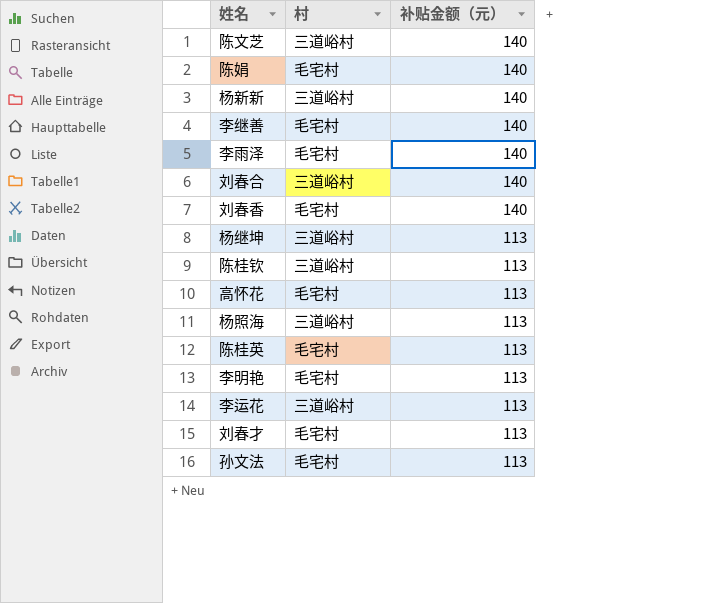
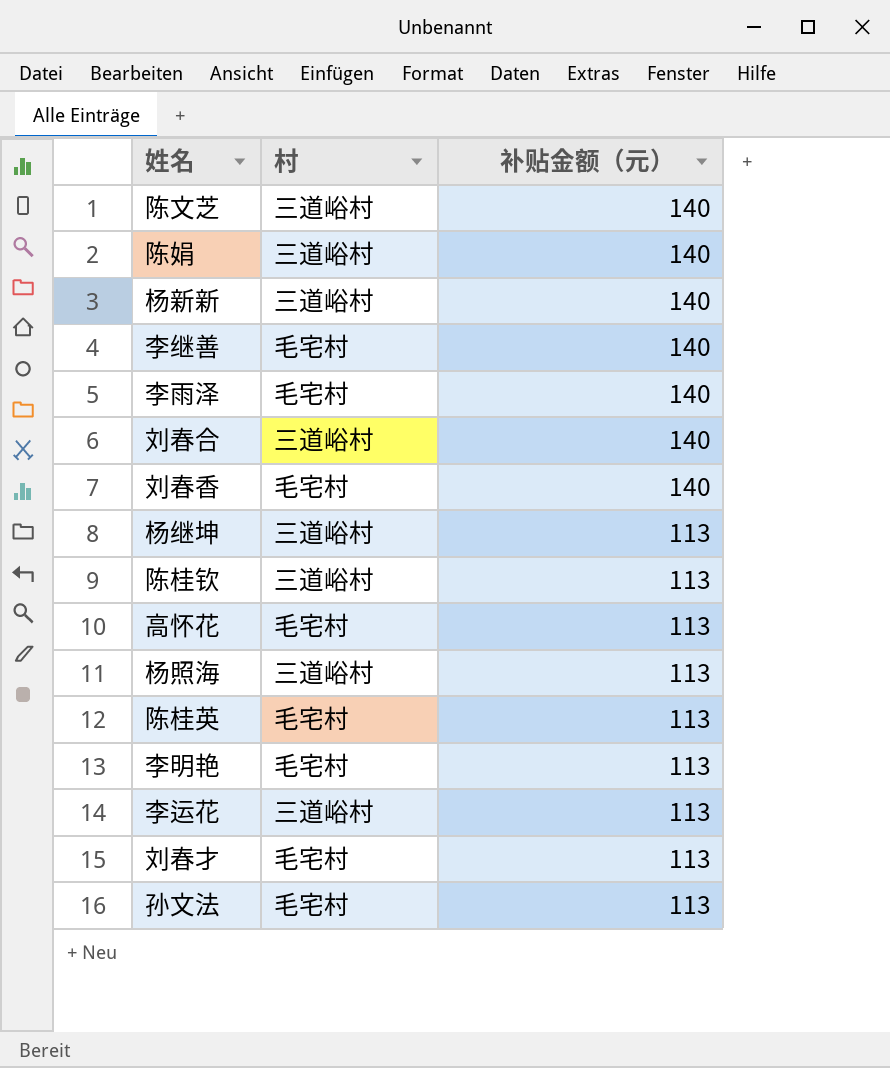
陈娟 | 村: 毛宅村 -> 三道峪村

